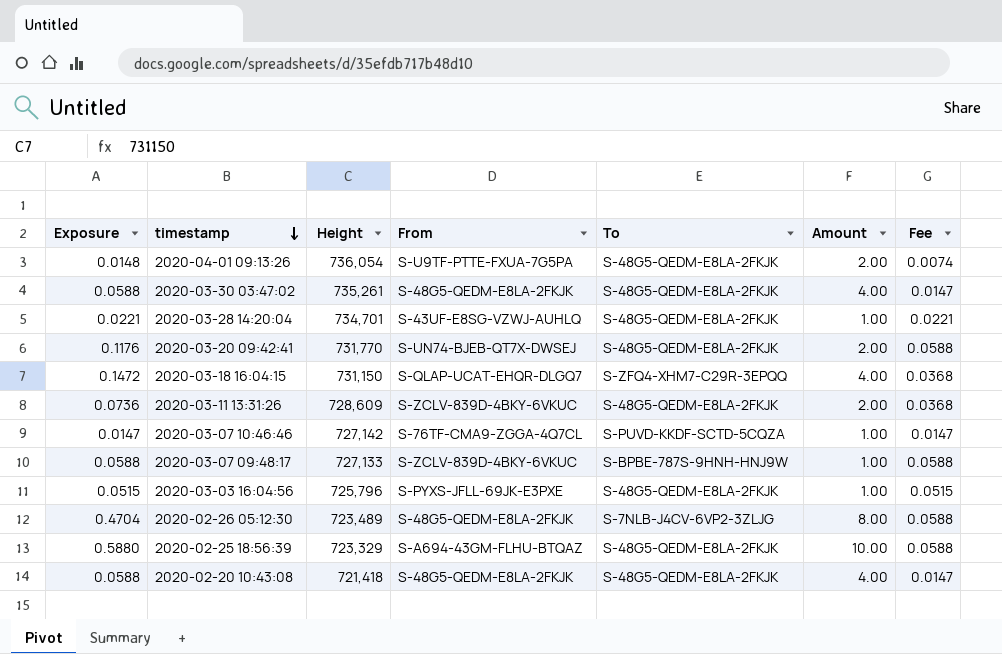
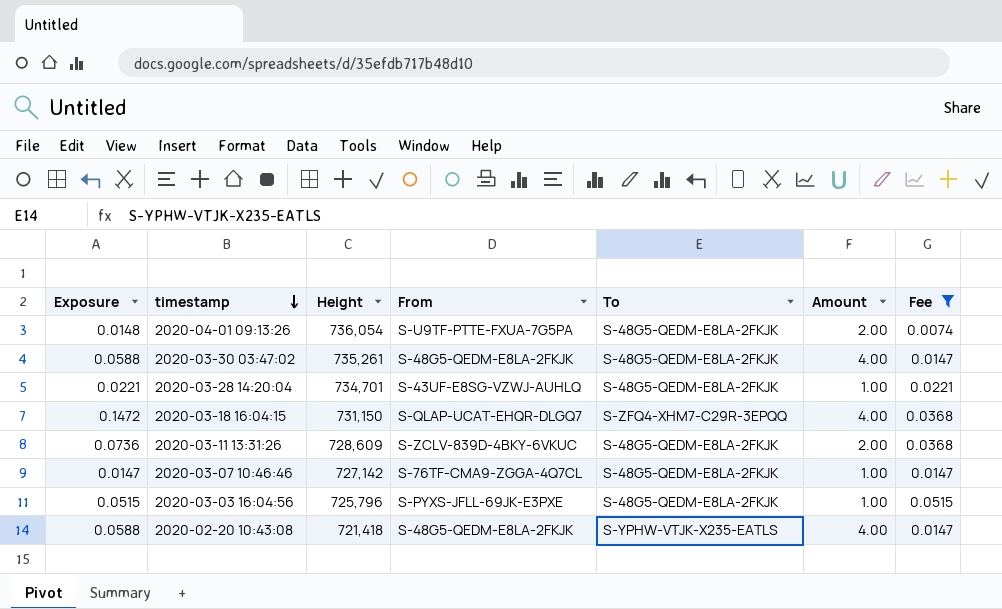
filter: none -> Fee != 0.0588
2020-03-07 10:46:46 | To: S-PUVD-KKDF-SCTD-5CQZA -> S-48G5-QEDM-E8LA-2FKJK
2020-02-20 10:43:08 | To: S-48G5-QEDM-E8LA-2FKJK -> S-YPHW-VTJK-X235-EATLS

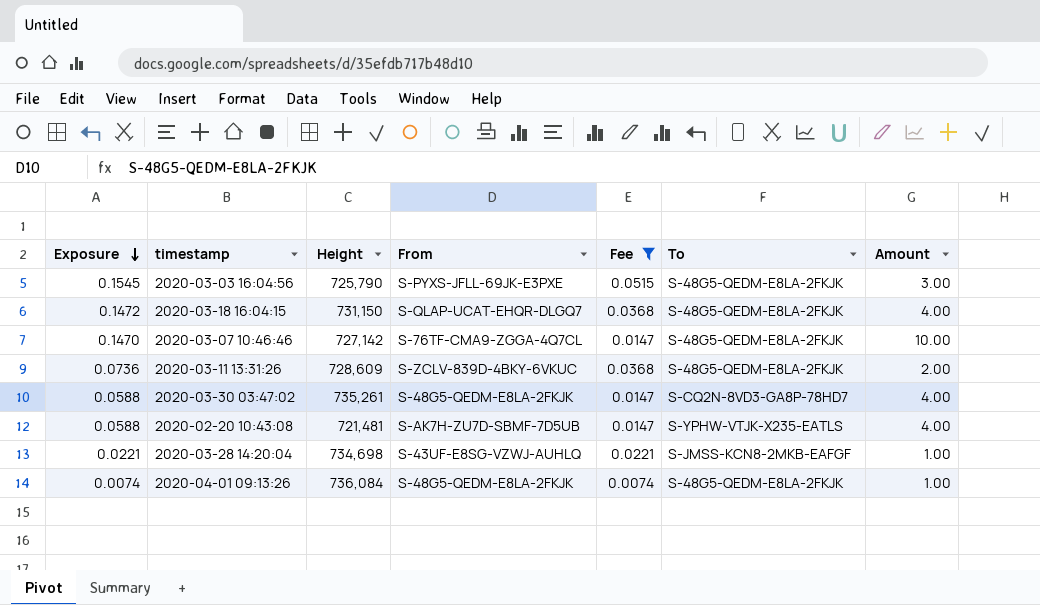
row order: timestamp descending -> Exposure descending
column Fee | position: 7 -> 5
2020-03-03 16:04:56 | Exposure: 0.0515 -> 0.1545
2020-03-03 16:04:56 | Height: 725,796 -> 725,790
2020-03-03 16:04:56 | Amount: 1.00 -> 3.00
2020-03-18 16:04:15 | To: S-ZFQ4-XHM7-C29R-3EPQQ -> S-48G5-QEDM-E8LA-2FKJK
2020-03-07 10:46:46 | Exposure: 0.0147 -> 0.1470
2020-03-07 10:46:46 | Amount: 1.00 -> 10.00
2020-03-30 03:47:02 | To: S-48G5-QEDM-E8LA-2FKJK -> S-CQ2N-8VD3-GA8P-78HD7
2020-02-20 10:43:08 | Height: 721,418 -> 721,481
2020-02-20 10:43:08 | From: S-48G5-QEDM-E8LA-2FKJK -> S-AK7H-ZU7D-SBMF-7D5UB
2020-03-28 14:20:04 | Height: 734,701 -> 734,698
2020-03-28 14:20:04 | To: S-48G5-QEDM-E8LA-2FKJK -> S-JMSS-KCN8-2MKB-EAFGF
2020-04-01 09:13:26 | Exposure: 0.0148 -> 0.0074
2020-04-01 09:13:26 | Height: 736,054 -> 736,084
2020-04-01 09:13:26 | From: S-U9TF-PTTE-FXUA-7G5PA -> S-48G5-QEDM-E8LA-2FKJK
2020-04-01 09:13:26 | Amount: 2.00 -> 1.00

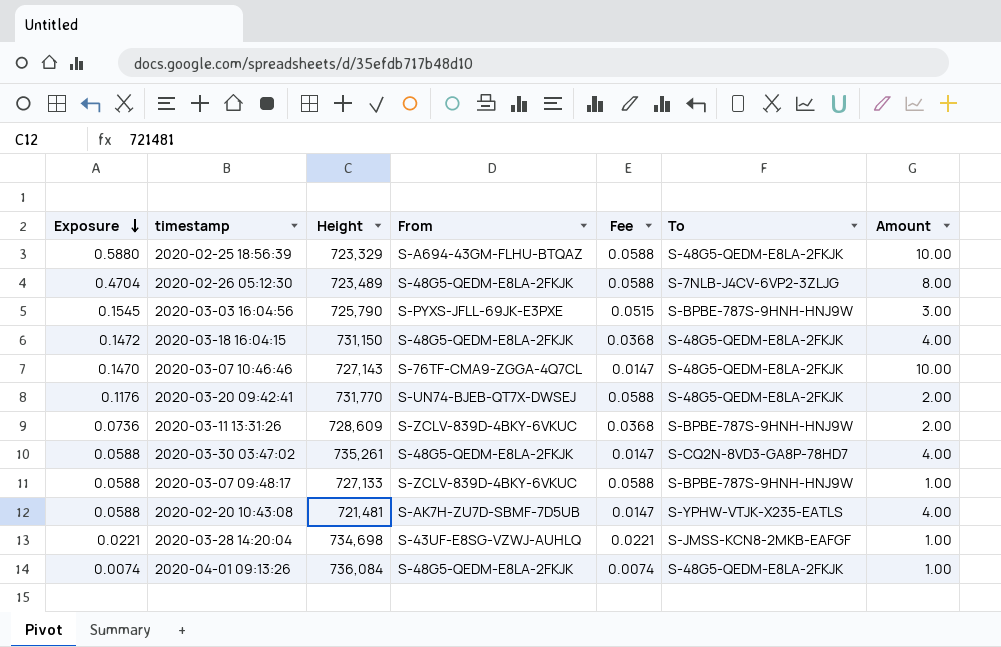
filter: Fee != 0.0588 -> none
2020-03-03 16:04:56 | To: S-48G5-QEDM-E8LA-2FKJK -> S-BPBE-787S-9HNH-HNJ9W
2020-03-18 16:04:15 | From: S-QLAP-UCAT-EHQR-DLGQ7 -> S-48G5-QEDM-E8LA-2FKJK
2020-03-07 10:46:46 | Height: 727,142 -> 727,143
2020-03-11 13:31:26 | To: S-48G5-QEDM-E8LA-2FKJK -> S-BPBE-787S-9HNH-HNJ9W

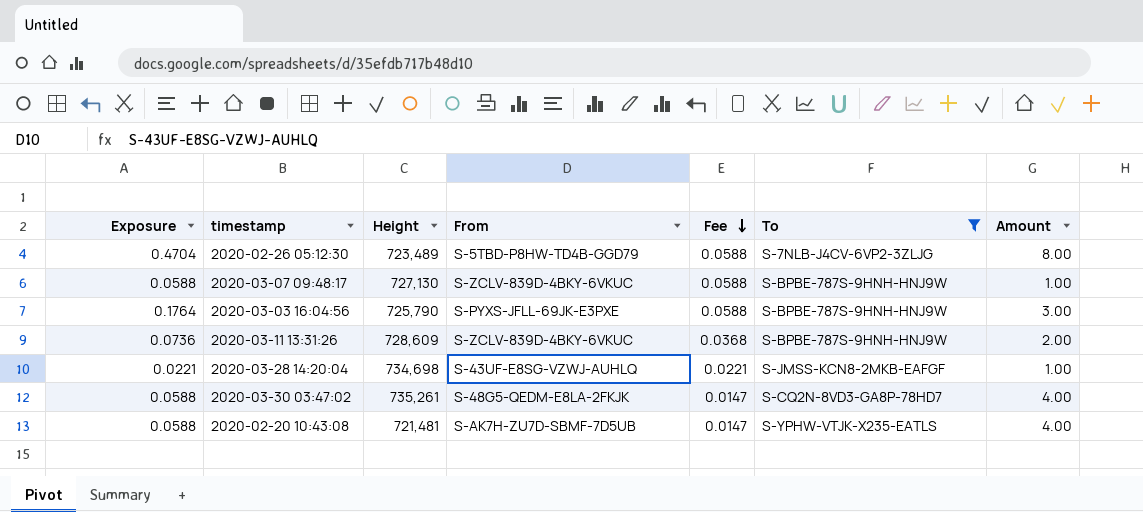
filter: none -> To != S-48G5-QEDM-E8LA-2FKJK
row order: Exposure descending -> Fee descending
2020-02-26 05:12:30 | From: S-48G5-QEDM-E8LA-2FKJK -> S-5TBD-P8HW-TD4B-GGD79
2020-03-07 09:48:17 | Height: 727,133 -> 727,130
2020-03-03 16:04:56 | Exposure: 0.1545 -> 0.1764
2020-03-03 16:04:56 | Fee: 0.0515 -> 0.0588

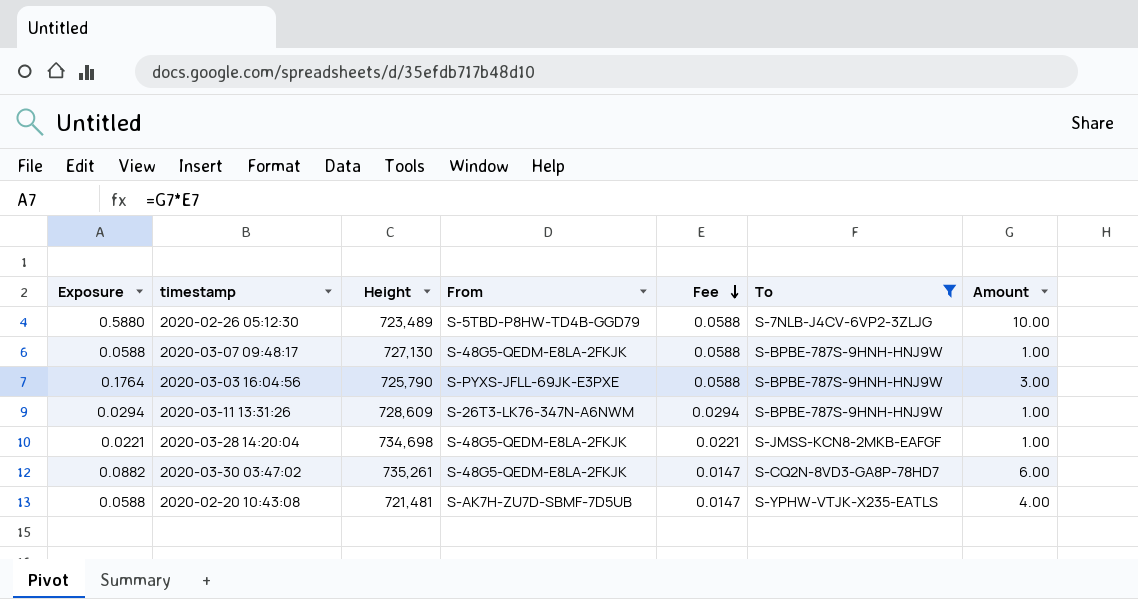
2020-02-26 05:12:30 | Exposure: 0.4704 -> 0.5880
2020-02-26 05:12:30 | Amount: 8.00 -> 10.00
2020-03-07 09:48:17 | From: S-ZCLV-839D-4BKY-6VKUC -> S-48G5-QEDM-E8LA-2FKJK
2020-03-11 13:31:26 | Exposure: 0.0736 -> 0.0294
2020-03-11 13:31:26 | From: S-ZCLV-839D-4BKY-6VKUC -> S-26T3-LK76-347N-A6NWM
2020-03-11 13:31:26 | Fee: 0.0368 -> 0.0294
2020-03-11 13:31:26 | Amount: 2.00 -> 1.00
2020-03-28 14:20:04 | From: S-43UF-E8SG-VZWJ-AUHLQ -> S-48G5-QEDM-E8LA-2FKJK
2020-03-30 03:47:02 | Exposure: 0.0588 -> 0.0882
2020-03-30 03:47:02 | Amount: 4.00 -> 6.00

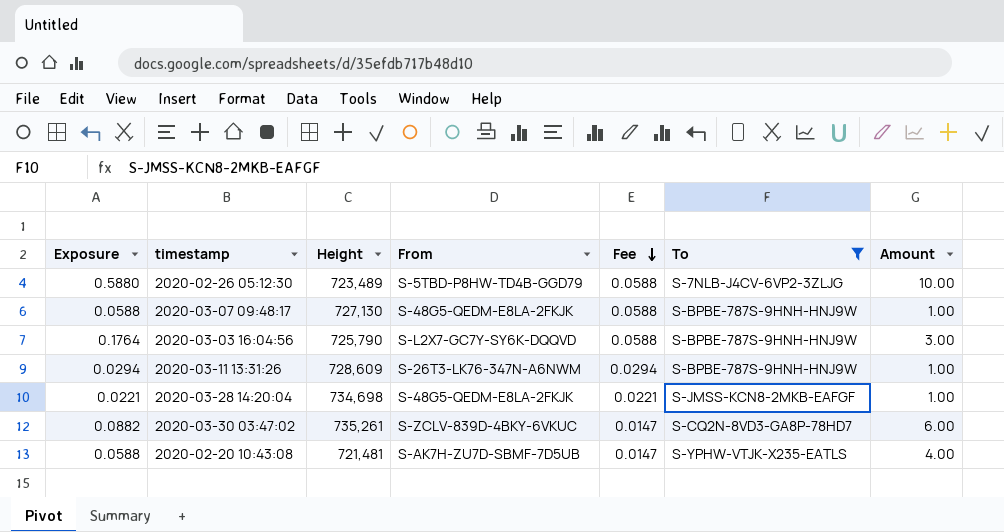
2020-03-03 16:04:56 | From: S-PYXS-JFLL-69JK-E3PXE -> S-L2X7-GC7Y-SY6K-DQQVD
2020-03-30 03:47:02 | From: S-48G5-QEDM-E8LA-2FKJK -> S-ZCLV-839D-4BKY-6VKUC

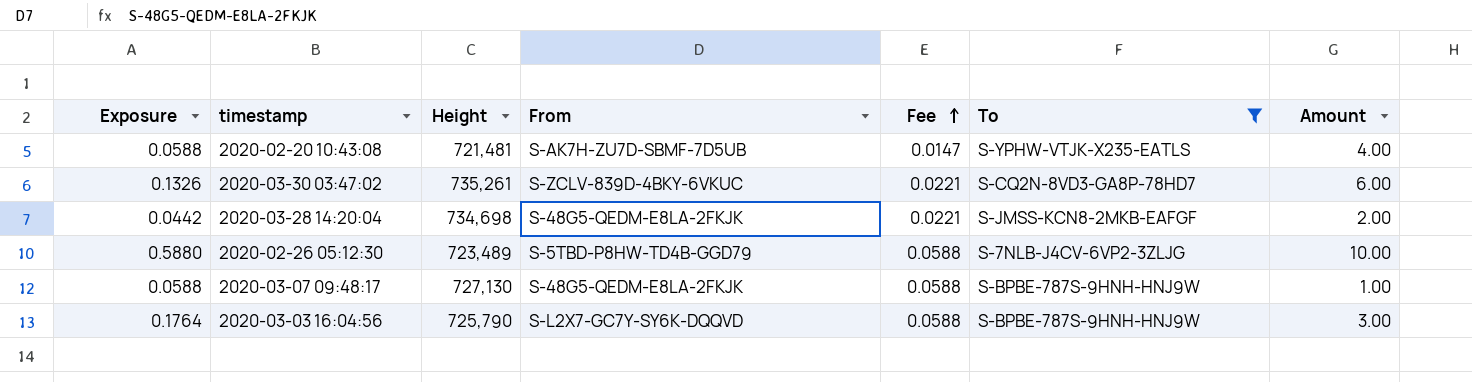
row order: Fee descending -> Fee ascending
row 2020-03-11 13:31:26: 0.0294 | 728,609 | S-26T3-LK76-347N-A6NWM | 0.0294 | S-BPBE-787S-9HNH-HNJ9W | 1.00 -> none
2020-03-30 03:47:02 | Exposure: 0.0882 -> 0.1326
2020-03-30 03:47:02 | Fee: 0.0147 -> 0.0221
2020-03-28 14:20:04 | Exposure: 0.0221 -> 0.0442
2020-03-28 14:20:04 | Amount: 1.00 -> 2.00

